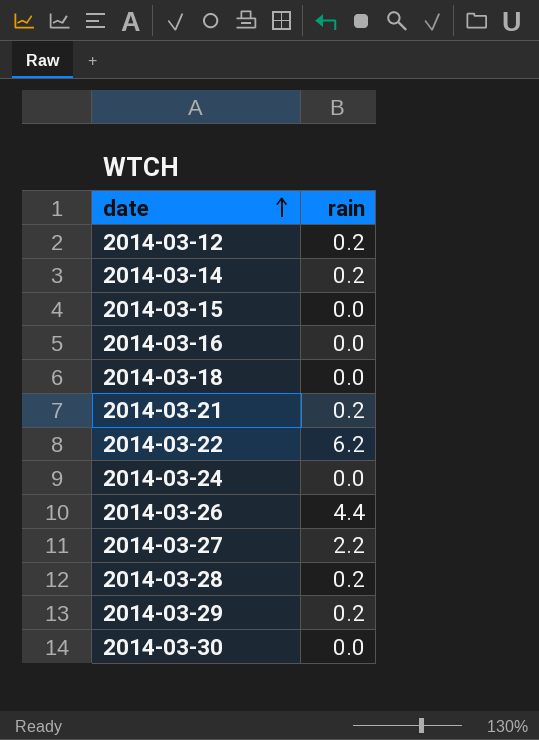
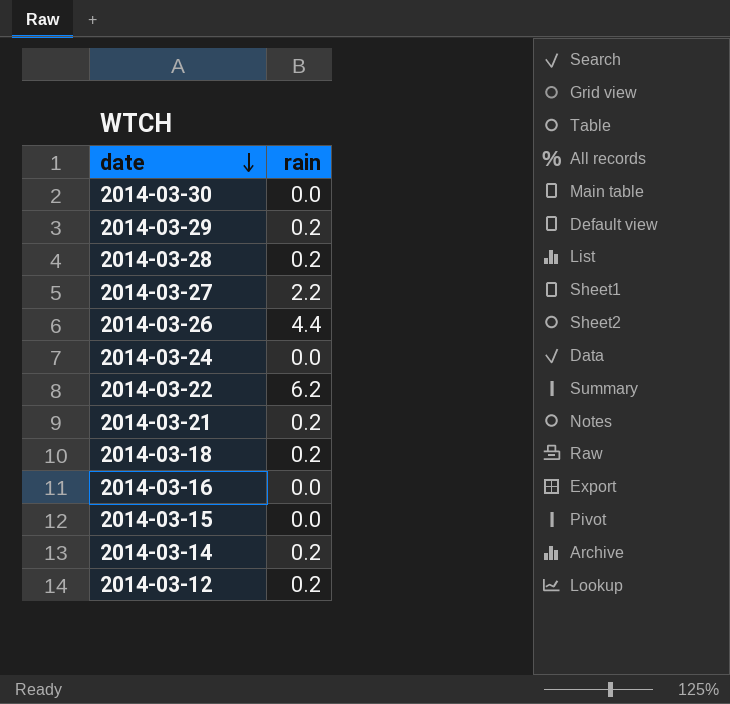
row order: date ascending -> date descending
2014-03-18 | rain: 0.0 -> 0.2

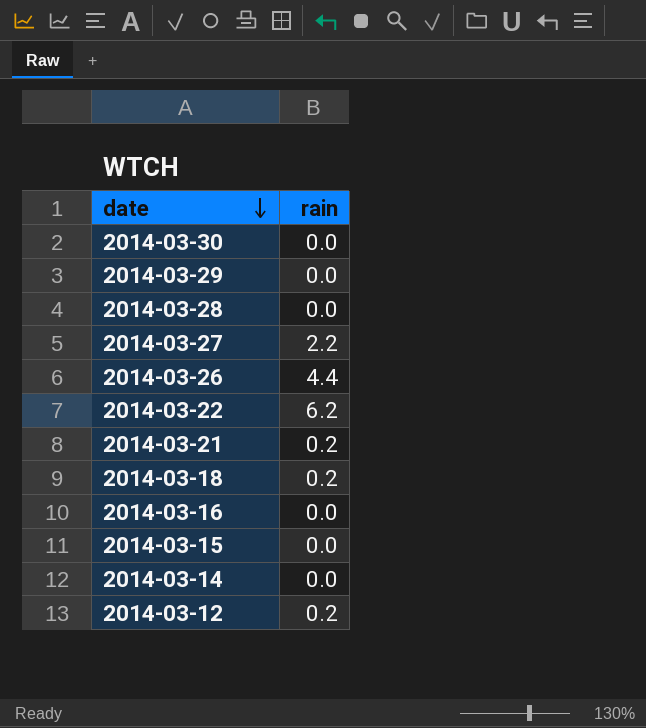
row 2014-03-24: 0.0 -> none
2014-03-29 | rain: 0.2 -> 0.0
2014-03-28 | rain: 0.2 -> 0.0
2014-03-14 | rain: 0.2 -> 0.0

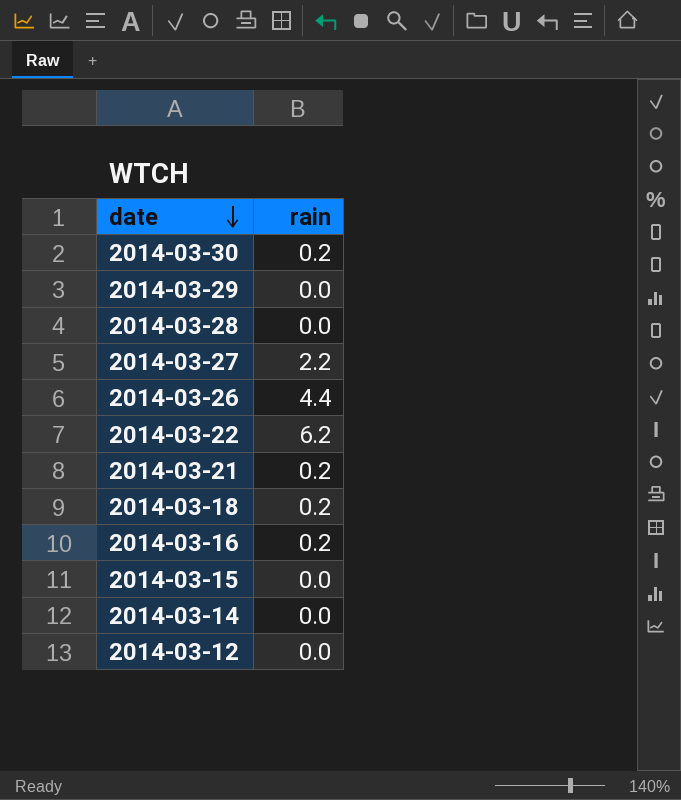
2014-03-30 | rain: 0.0 -> 0.2
2014-03-16 | rain: 0.0 -> 0.2
2014-03-12 | rain: 0.2 -> 0.0

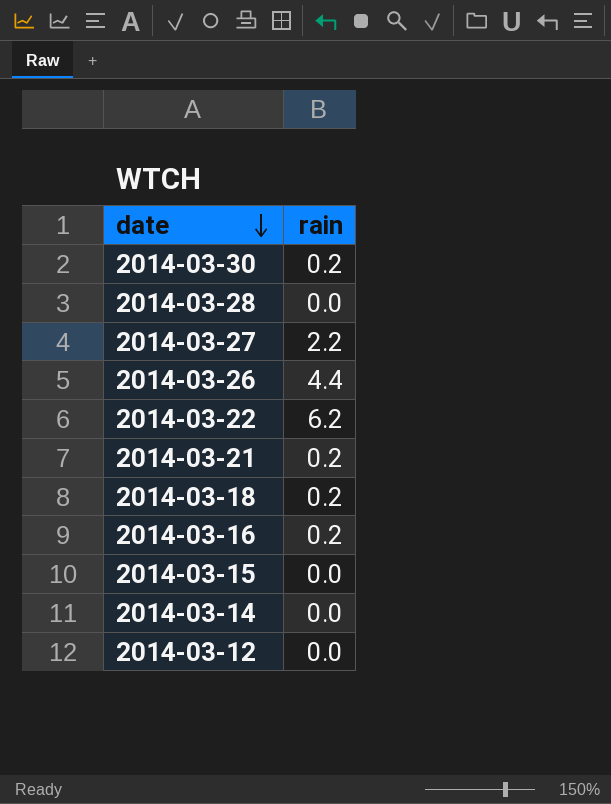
row 2014-03-29: 0.0 -> none

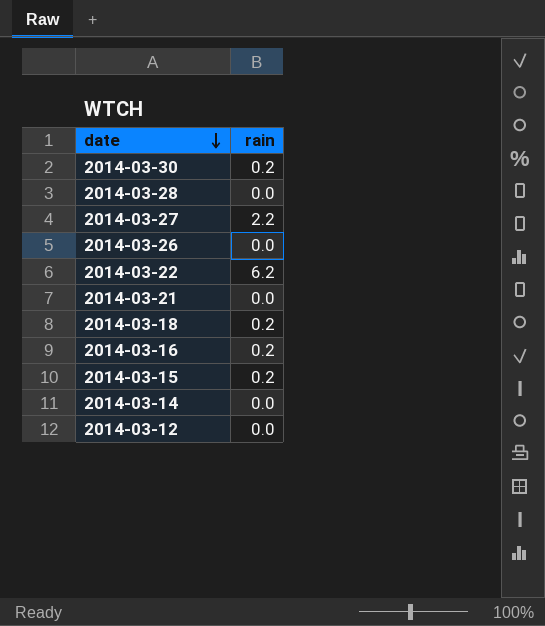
2014-03-26 | rain: 4.4 -> 0.0
2014-03-21 | rain: 0.2 -> 0.0
2014-03-15 | rain: 0.0 -> 0.2

